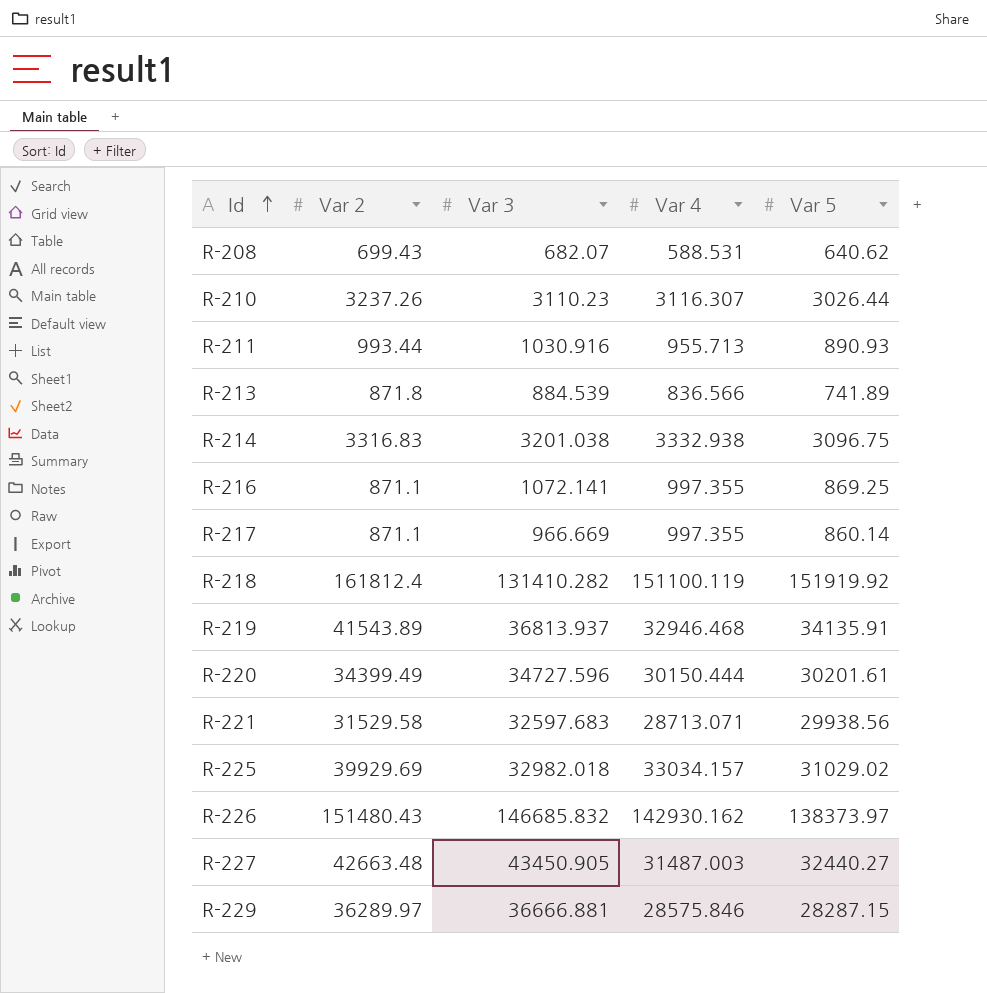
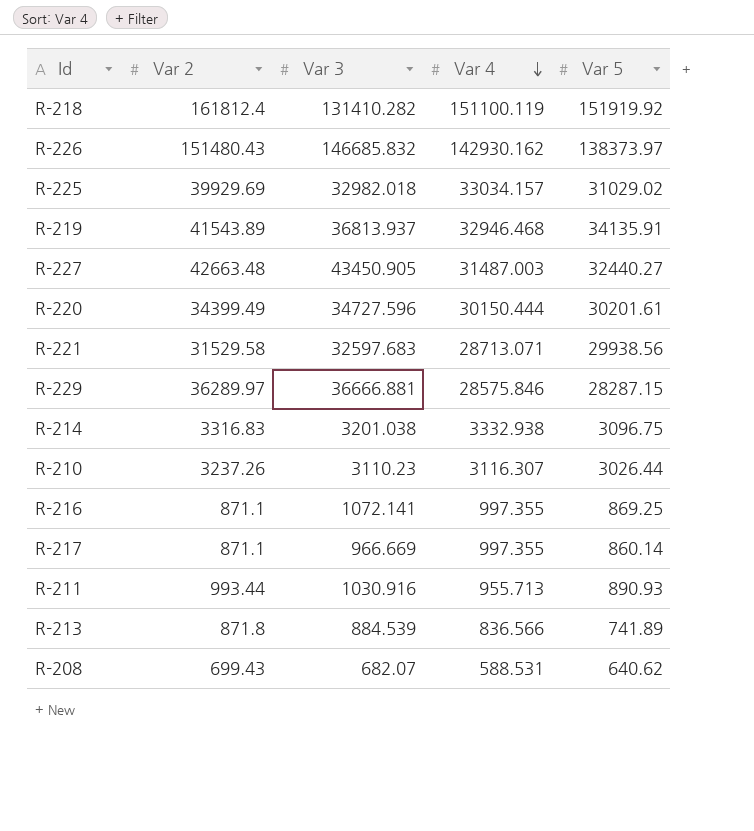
row order: Id ascending -> Var 4 descending

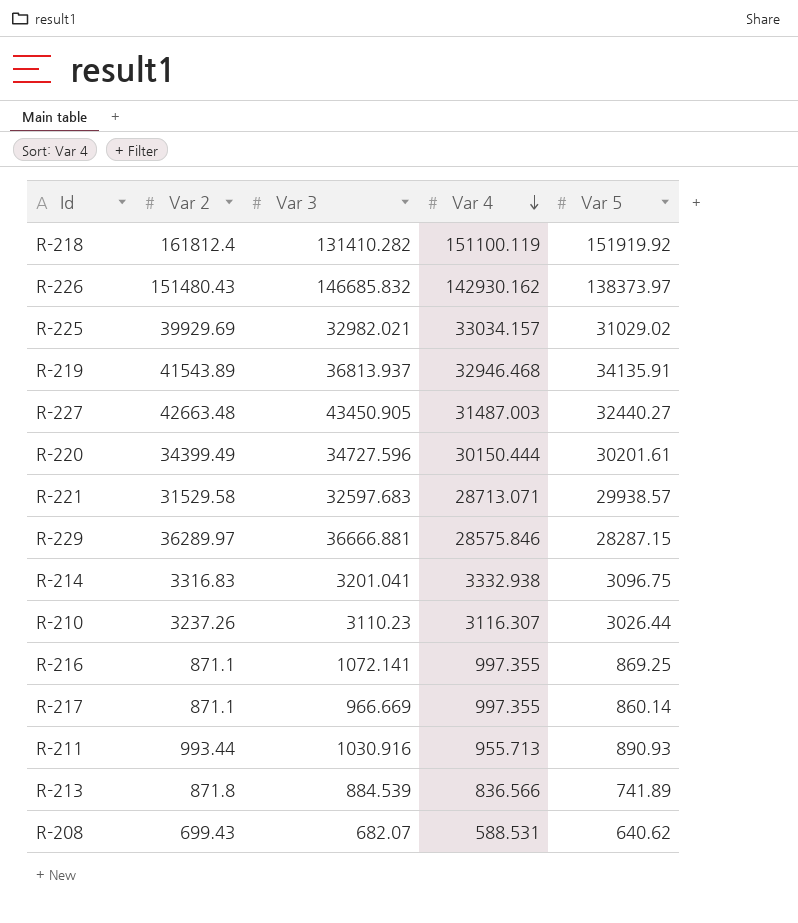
R-225 | Var 3: 32982.018 -> 32982.021
R-221 | Var 5: 29938.56 -> 29938.57
R-214 | Var 3: 3201.038 -> 3201.041

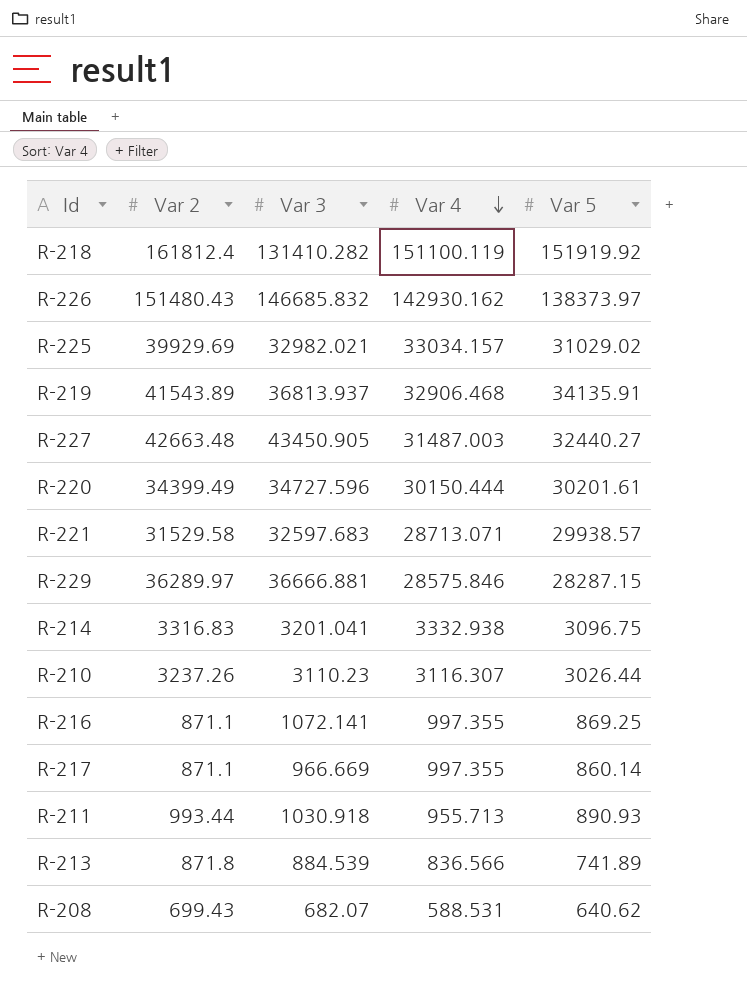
R-219 | Var 4: 32946.468 -> 32906.468
R-211 | Var 3: 1030.916 -> 1030.918

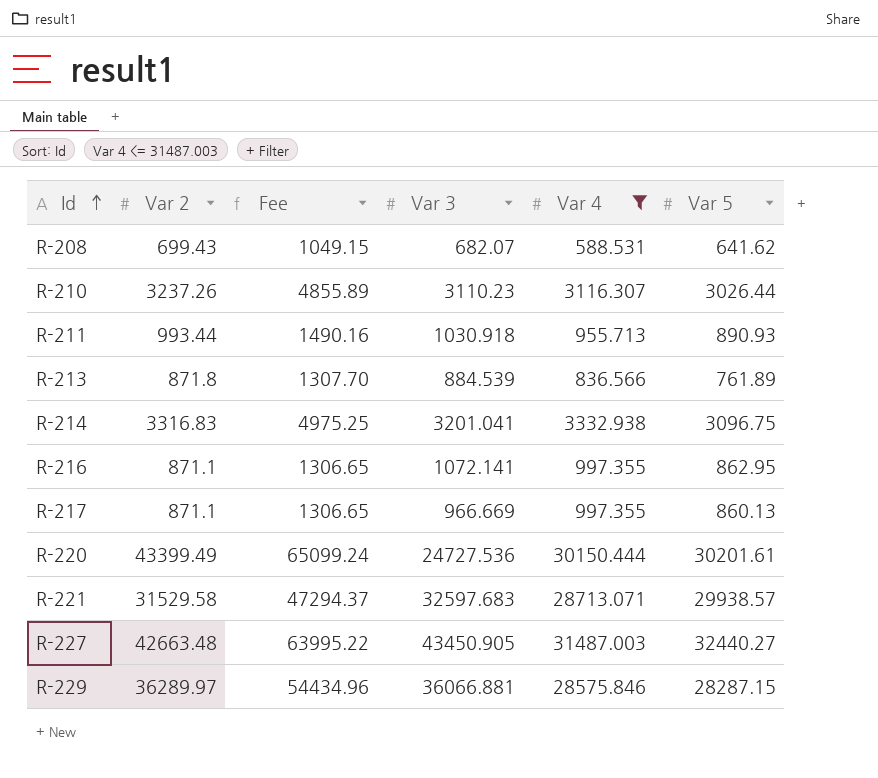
filter: none -> Var 4 <= 31487.003
row order: Var 4 descending -> Id ascending
column Fee | formula: none -> [Var 2] * 1.5
R-208 | Var 5: 640.62 -> 641.62
R-213 | Var 5: 741.89 -> 761.89
R-216 | Var 5: 869.25 -> 862.95
R-217 | Var 5: 860.14 -> 860.13
R-220 | Var 2: 34399.49 -> 43399.49
R-220 | Var 3: 34727.596 -> 24727.536
R-229 | Var 3: 36666.881 -> 36066.881

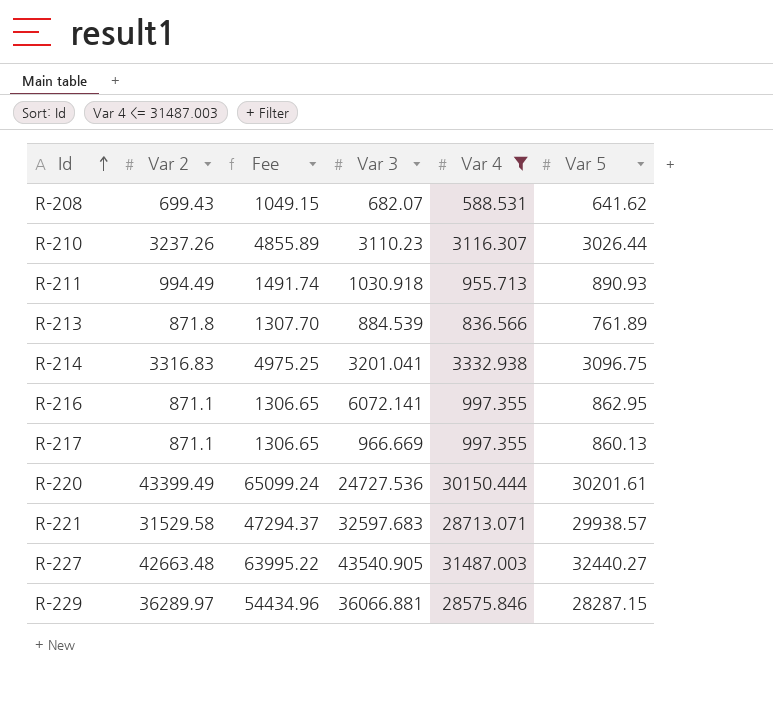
R-211 | Var 2: 993.44 -> 994.49
R-211 | Fee: 1490.16 -> 1491.74
R-216 | Var 3: 1072.141 -> 6072.141
R-227 | Var 3: 43450.905 -> 43540.905

